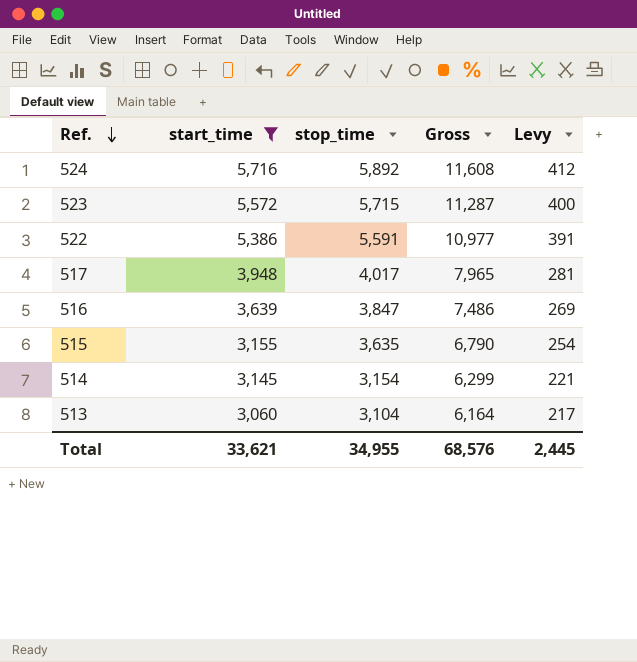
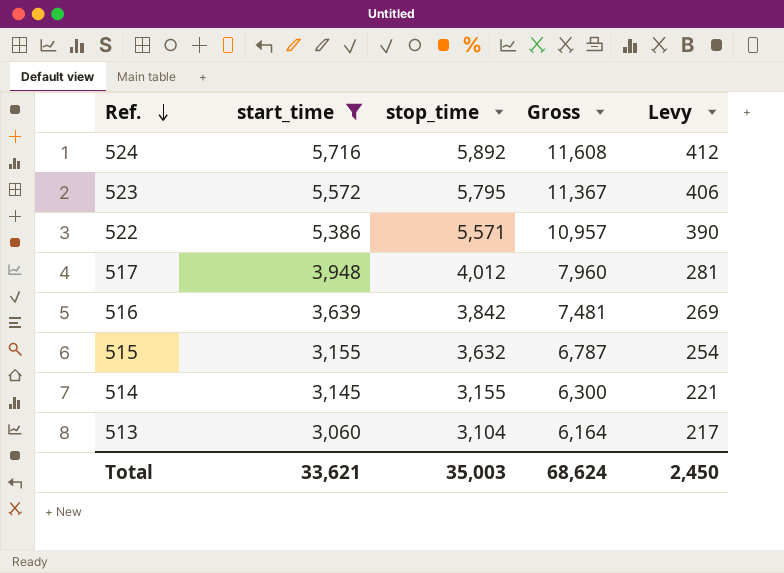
523 | stop_time: 5,715 -> 5,795
523 | Gross: 11,287 -> 11,367
523 | Levy: 400 -> 406
522 | stop_time: 5,591 -> 5,571
522 | Gross: 10,977 -> 10,957
522 | Levy: 391 -> 390
517 | stop_time: 4,017 -> 4,012
517 | Gross: 7,965 -> 7,960
516 | stop_time: 3,847 -> 3,842
516 | Gross: 7,486 -> 7,481
515 | stop_time: 3,635 -> 3,632
515 | Gross: 6,790 -> 6,787
514 | stop_time: 3,154 -> 3,155
514 | Gross: 6,299 -> 6,300
Total | stop_time: 34,955 -> 35,003
Total | Gross: 68,576 -> 68,624
Total | Levy: 2,445 -> 2,450

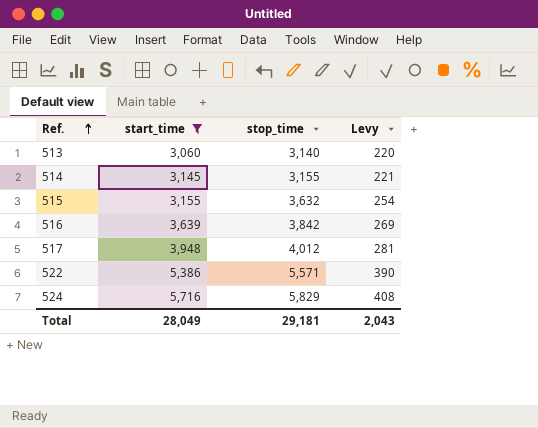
row order: Ref. descending -> Ref. ascending
column Gross | formula: [start_time] + [stop_time] -> none
row 523: 5,572 | 5,795 | 11,367 | 406 -> none
513 | stop_time: 3,104 -> 3,140
513 | Levy: 217 -> 220
524 | stop_time: 5,892 -> 5,829
524 | Levy: 412 -> 408
Total | start_time: 33,621 -> 28,049
Total | stop_time: 35,003 -> 29,181
Total | Levy: 2,450 -> 2,043

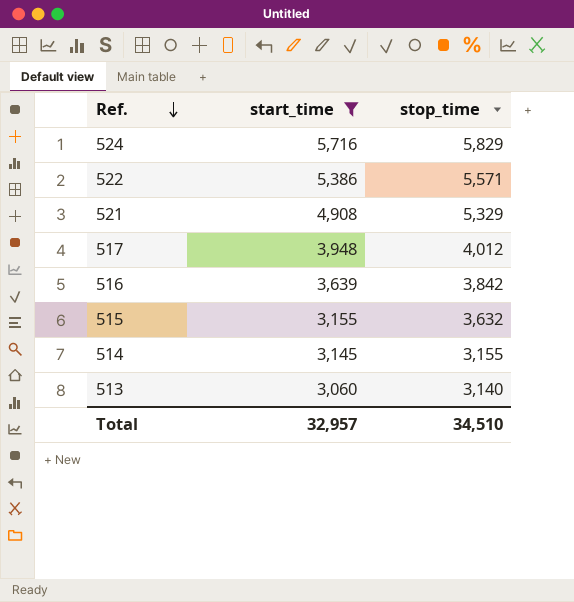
row order: Ref. ascending -> Ref. descending
column Levy | formula: [stop_time] * 0.07 -> none
row 521: none -> 4,908 | 5,329
Total | start_time: 28,049 -> 32,957
Total | stop_time: 29,181 -> 34,510

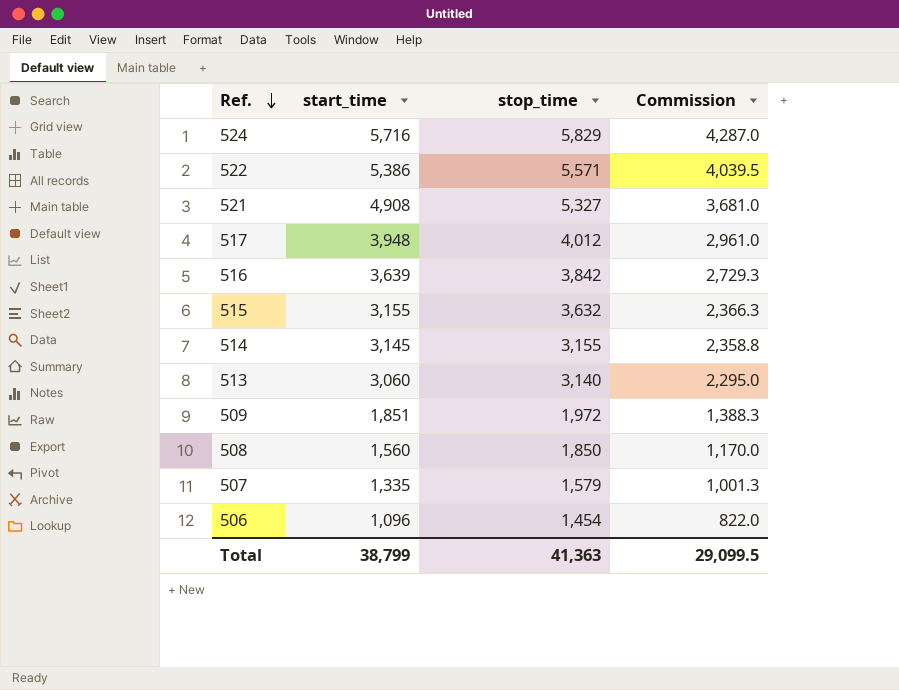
filter: start_time >= 3,060 -> none
column Commission | formula: none -> [start_time] * 0.75
521 | stop_time: 5,329 -> 5,327
Total | start_time: 32,957 -> 38,799
Total | stop_time: 34,510 -> 41,363

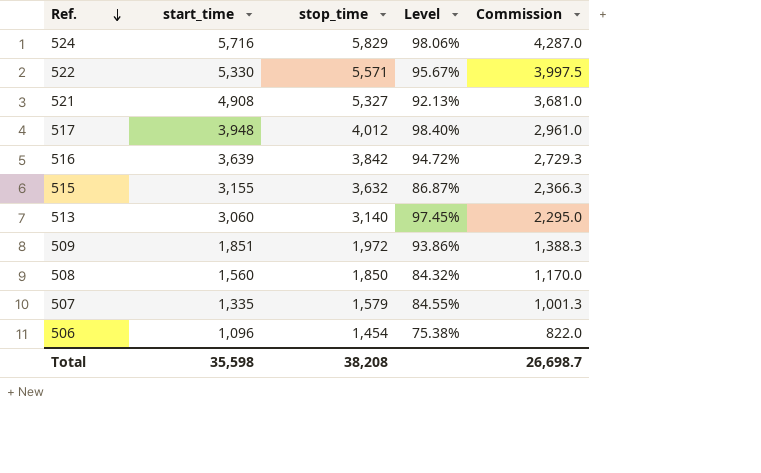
column Level | formula: none -> [start_time] / [stop_time]
row 514: 3,145 | 3,155 | 2,358.8 -> none
522 | start_time: 5,386 -> 5,330
522 | Commission: 4,039.5 -> 3,997.5
Total | start_time: 38,799 -> 35,598
Total | stop_time: 41,363 -> 38,208
Total | Commission: 29,099.5 -> 26,698.7

